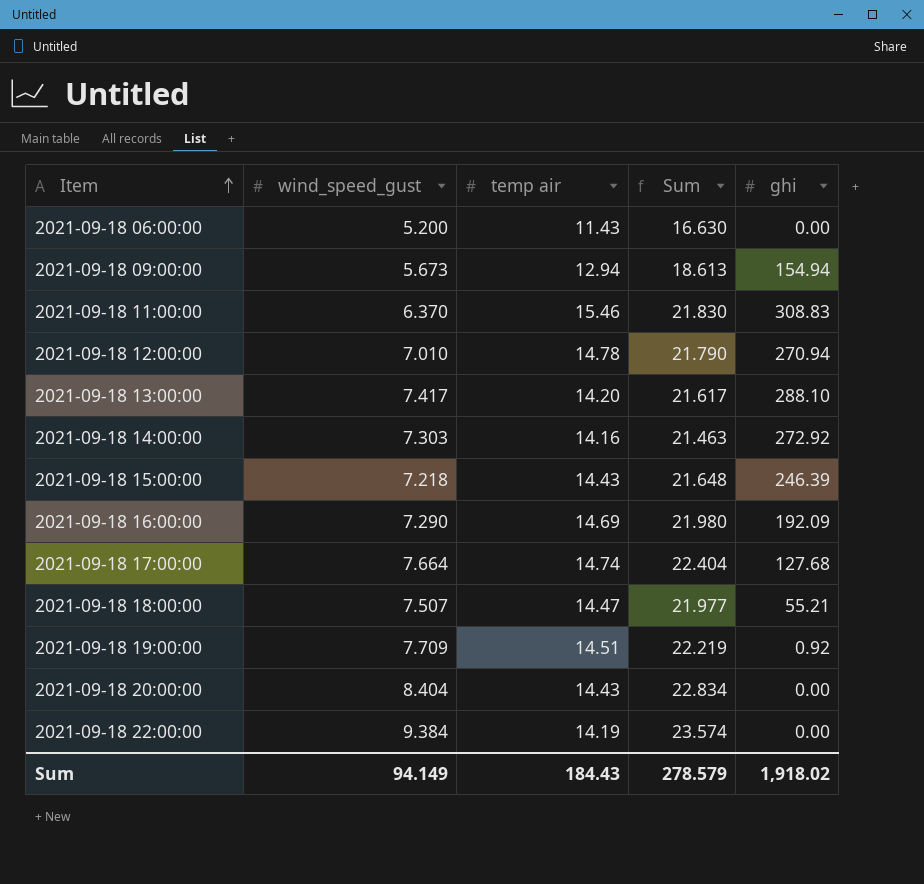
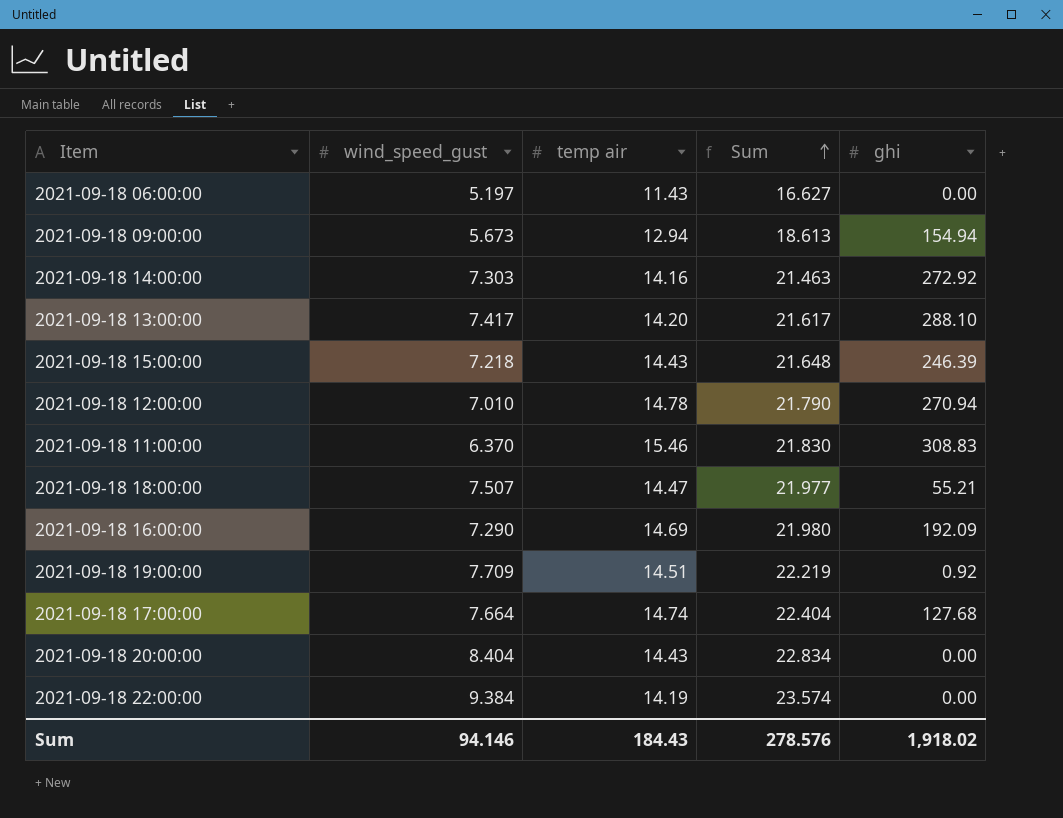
row order: Item ascending -> Sum ascending
2021-09-18 06:00:00 | wind_speed_gust: 5.200 -> 5.197
2021-09-18 06:00:00 | Sum: 16.630 -> 16.627
Sum | wind_speed_gust: 94.149 -> 94.146
Sum | Sum: 278.579 -> 278.576

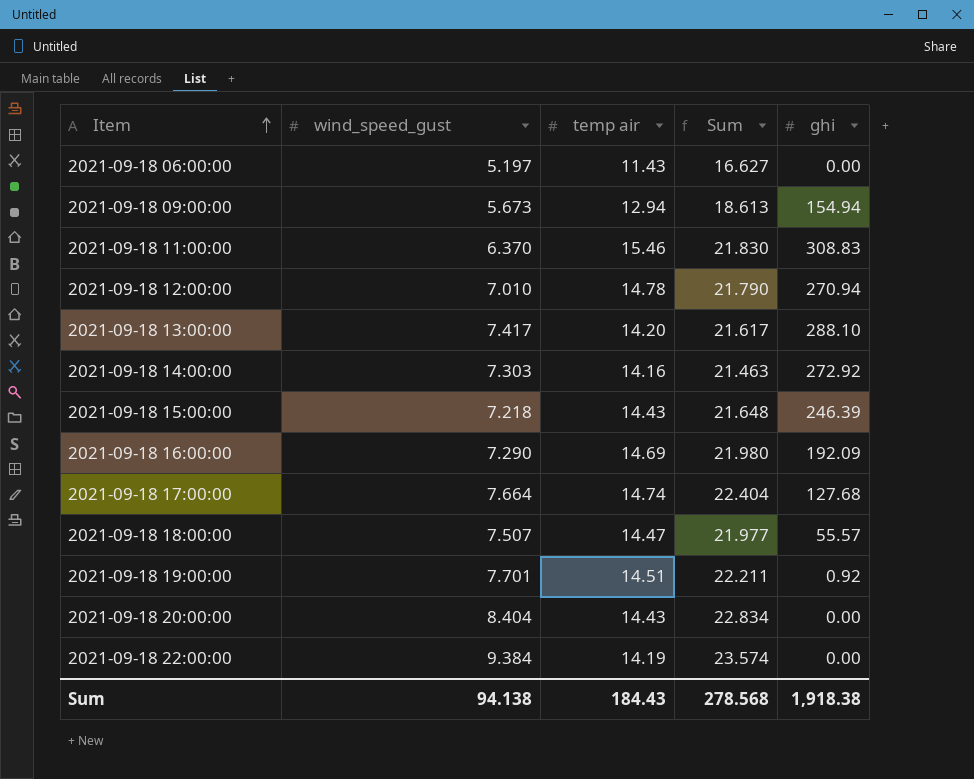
row order: Sum ascending -> Item ascending
2021-09-18 18:00:00 | ghi: 55.21 -> 55.57
2021-09-18 19:00:00 | wind_speed_gust: 7.709 -> 7.701
2021-09-18 19:00:00 | Sum: 22.219 -> 22.211
Sum | wind_speed_gust: 94.146 -> 94.138
Sum | Sum: 278.576 -> 278.568
Sum | ghi: 1,918.02 -> 1,918.38

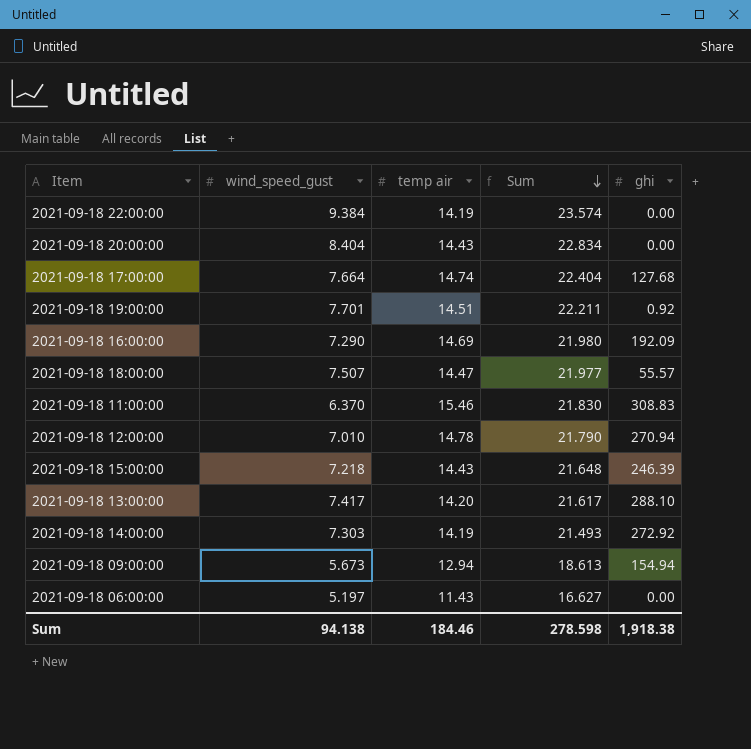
row order: Item ascending -> Sum descending
2021-09-18 14:00:00 | temp air: 14.16 -> 14.19
2021-09-18 14:00:00 | Sum: 21.463 -> 21.493
Sum | temp air: 184.43 -> 184.46
Sum | Sum: 278.568 -> 278.598

